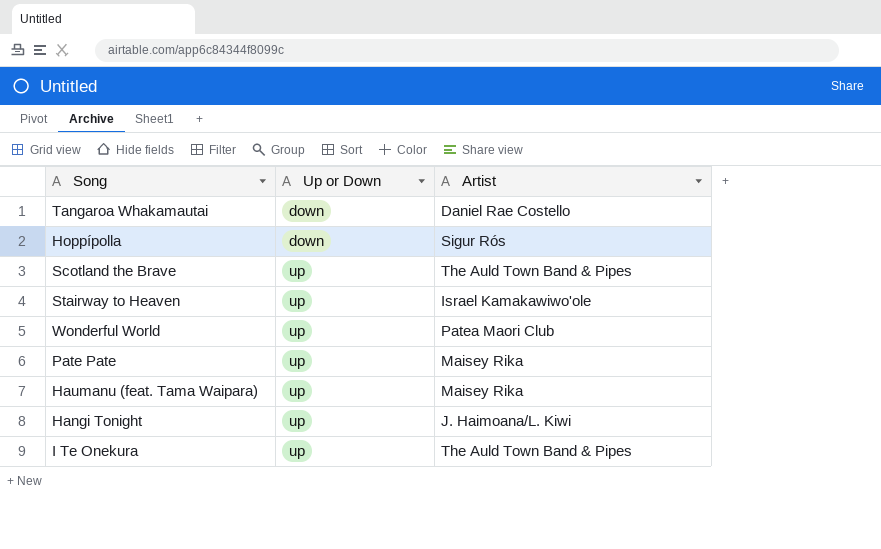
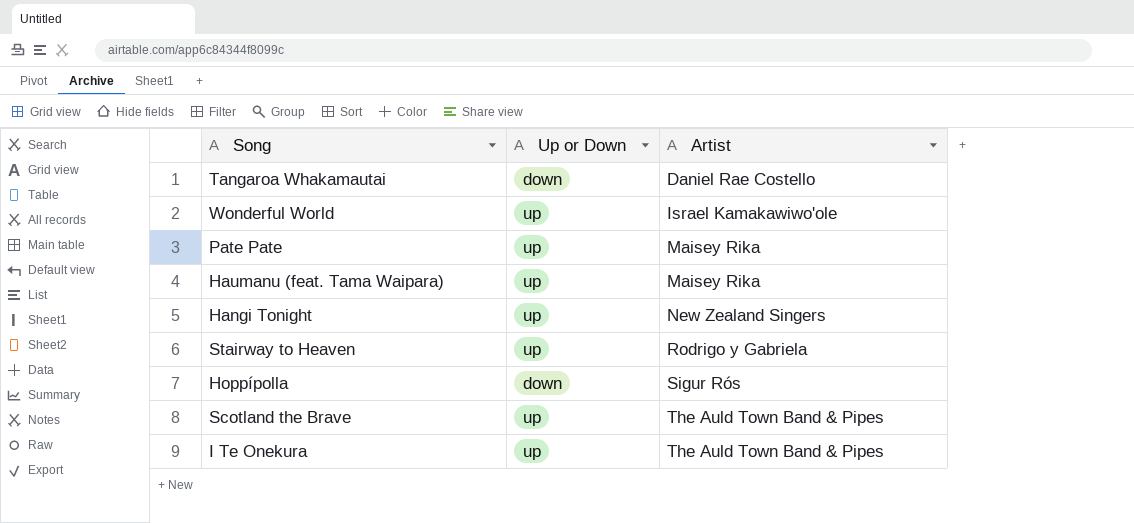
row order: Up or Down ascending -> Artist ascending
Wonderful World | Artist: Patea Maori Club -> Israel Kamakawiwo'ole
Hangi Tonight | Artist: J. Haimoana/L. Kiwi -> New Zealand Singers
Stairway to Heaven | Artist: Israel Kamakawiwo'ole -> Rodrigo y Gabriela

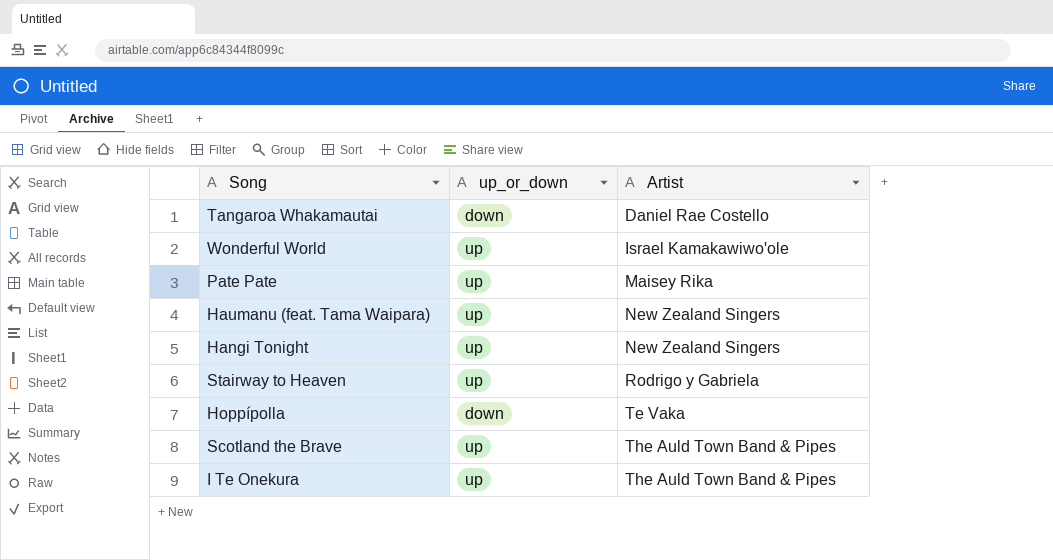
column name: Up or Down -> up_or_down
Haumanu (feat. Tama Waipara) | Artist: Maisey Rika -> New Zealand Singers
Hoppípolla | Artist: Sigur Rós -> Te Vaka

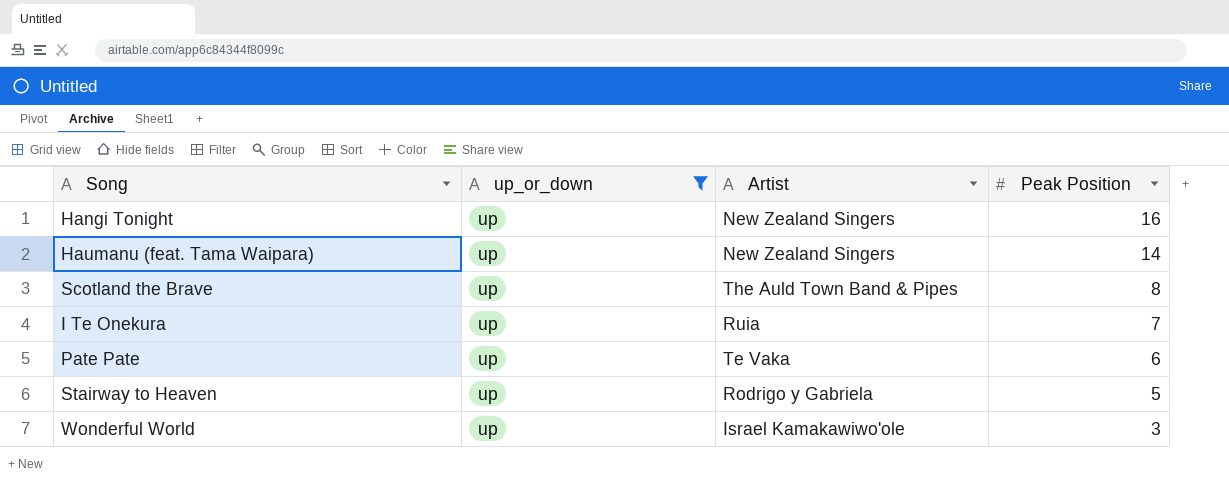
filter: none -> up_or_down = up
row order: Artist ascending -> Peak Position descending
column Peak Position | position: none -> 4
I Te Onekura | Artist: The Auld Town Band & Pipes -> Ruia
Pate Pate | Artist: Maisey Rika -> Te Vaka

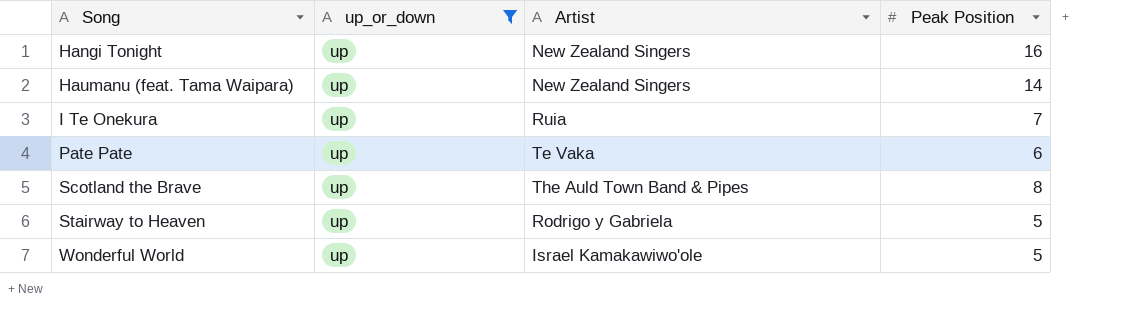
row order: Peak Position descending -> Song ascending
Wonderful World | Peak Position: 3 -> 5

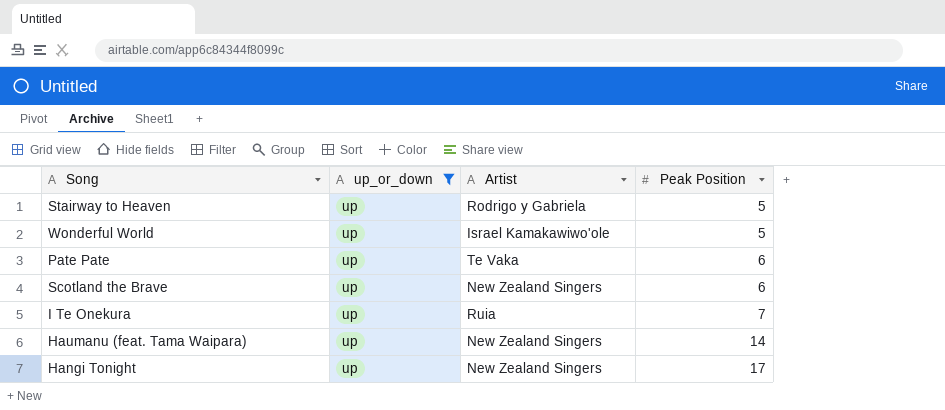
row order: Song ascending -> Peak Position ascending
Scotland the Brave | Artist: The Auld Town Band & Pipes -> New Zealand Singers
Scotland the Brave | Peak Position: 8 -> 6
Hangi Tonight | Peak Position: 16 -> 17

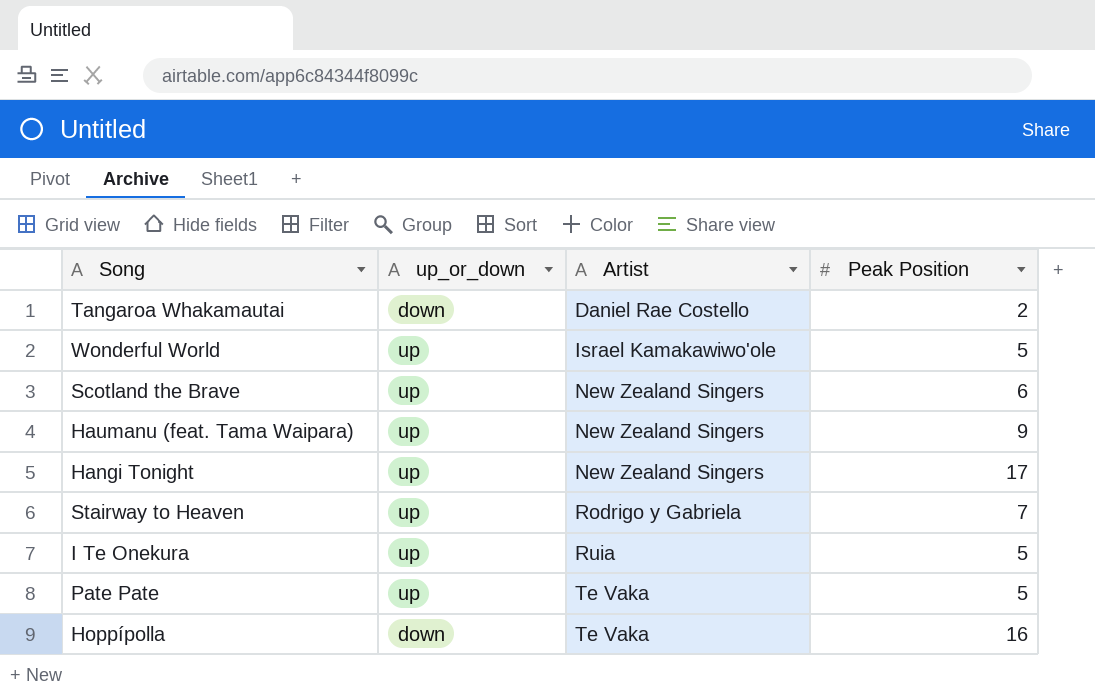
filter: up_or_down = up -> none
row order: Peak Position ascending -> Artist ascending
Haumanu (feat. Tama Waipara) | Peak Position: 14 -> 9
Stairway to Heaven | Peak Position: 5 -> 7
I Te Onekura | Peak Position: 7 -> 5
Pate Pate | Peak Position: 6 -> 5

